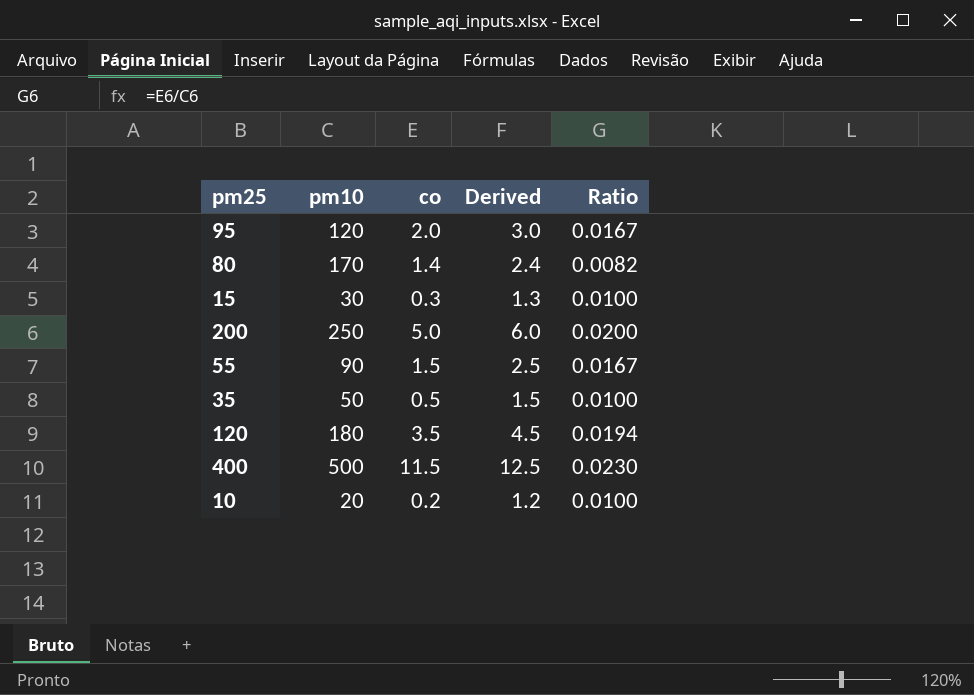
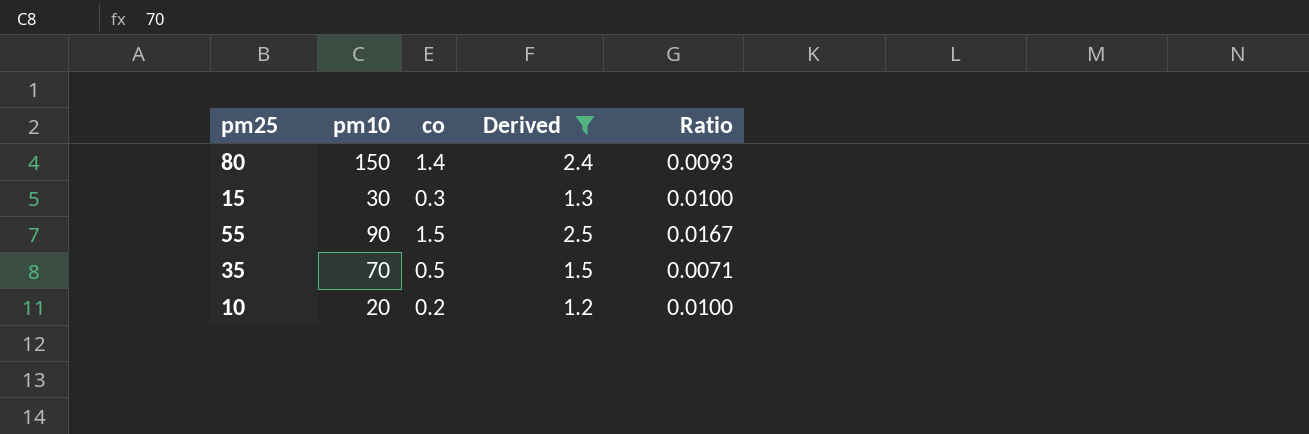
filter: none -> Derived <= 2.5
80 | pm10: 170 -> 150
80 | Ratio: 0.0082 -> 0.0093
35 | pm10: 50 -> 70
35 | Ratio: 0.0100 -> 0.0071

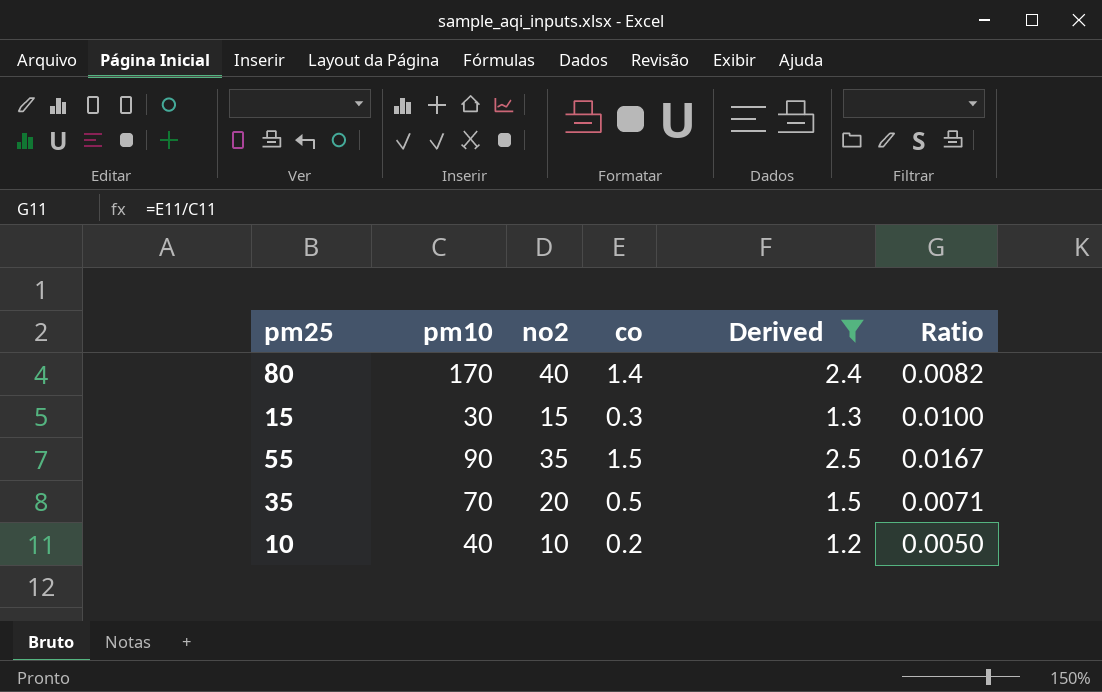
column no2 | position: none -> 3
80 | pm10: 150 -> 170
80 | Ratio: 0.0093 -> 0.0082
10 | pm10: 20 -> 40
10 | Ratio: 0.0100 -> 0.0050

